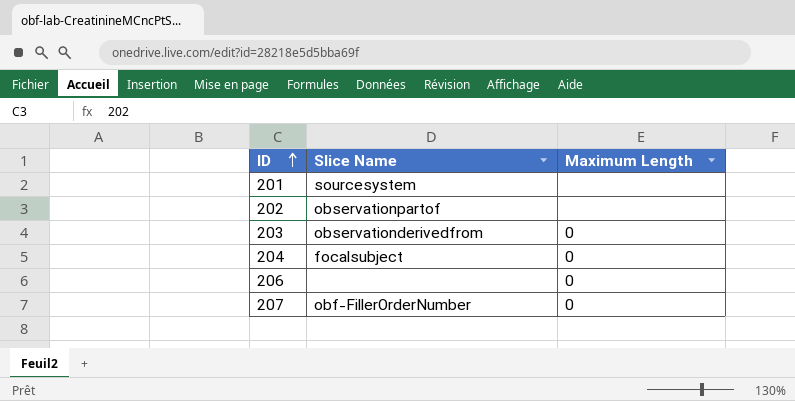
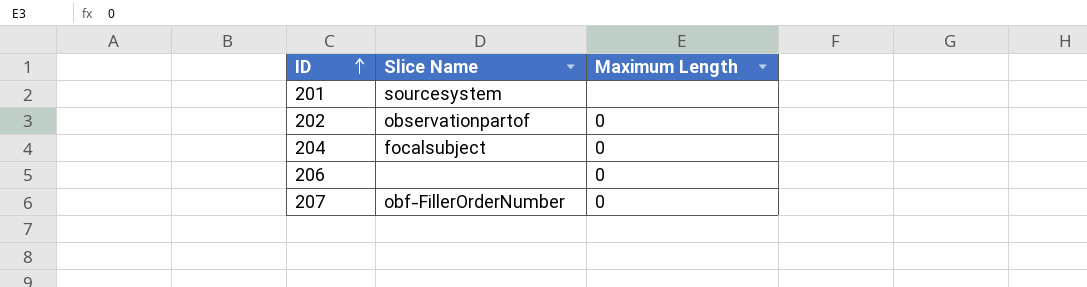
row 203: observationderivedfrom | 0 -> none
202 | Maximum Length: none -> 0

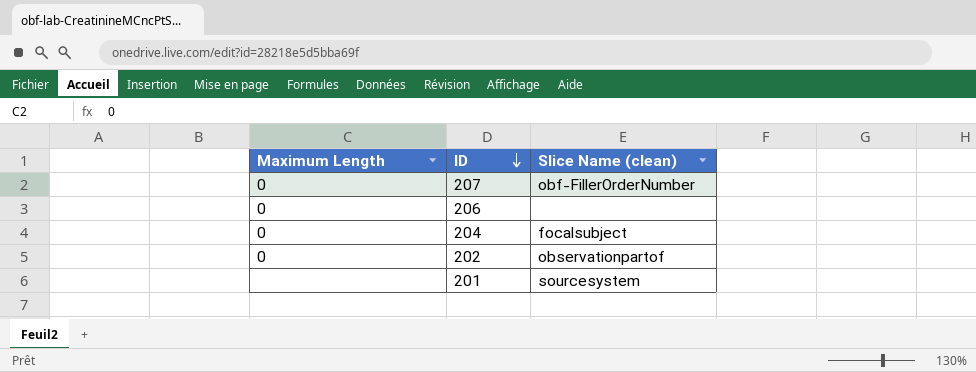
row order: ID ascending -> ID descending
column Maximum Length | position: 3 -> 1
column name: Slice Name -> Slice Name (clean)

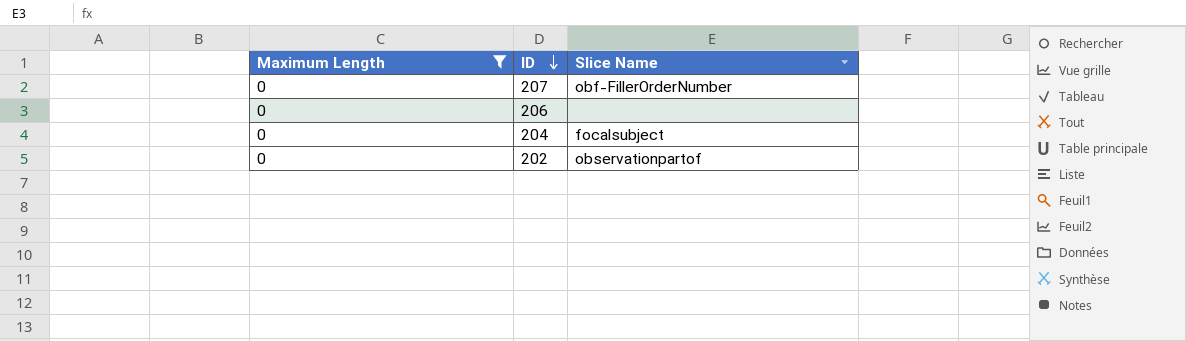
filter: none -> Maximum Length = 0
column name: Slice Name (clean) -> Slice Name

